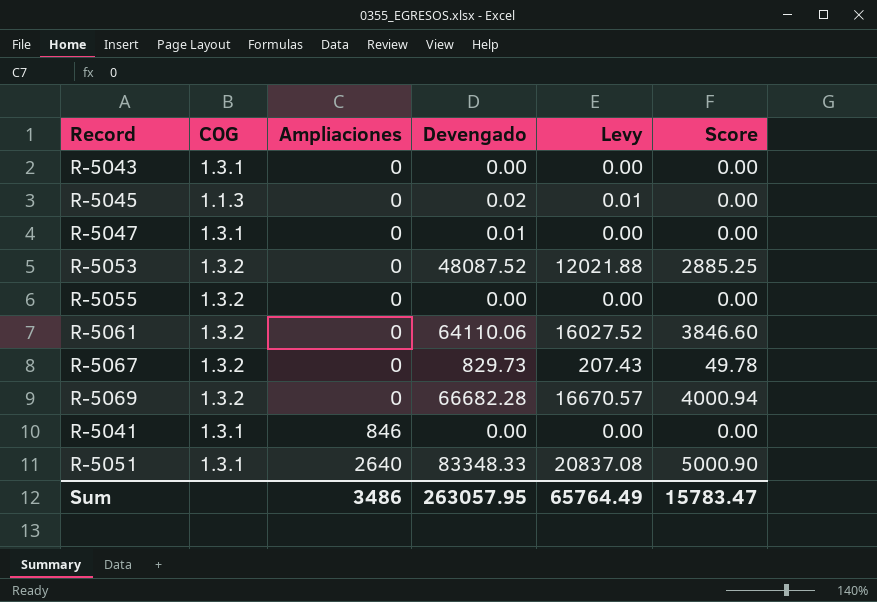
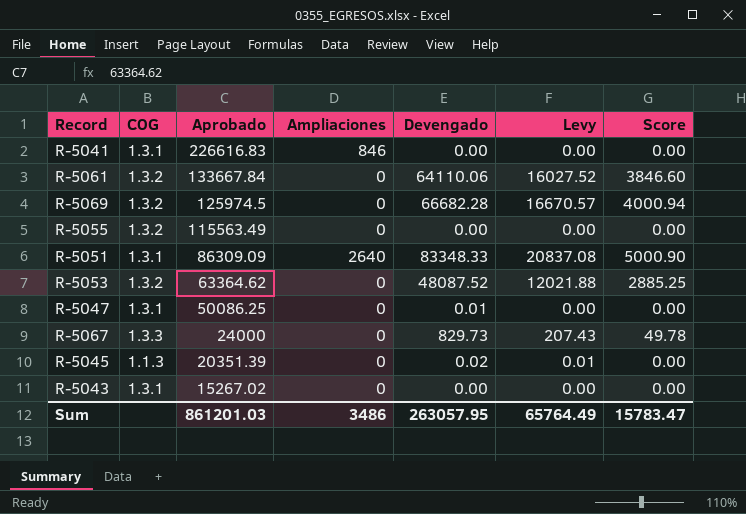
row order: Ampliaciones ascending -> Aprobado descending
column Aprobado | position: none -> 3
R-5067 | COG: 1.3.2 -> 1.3.3

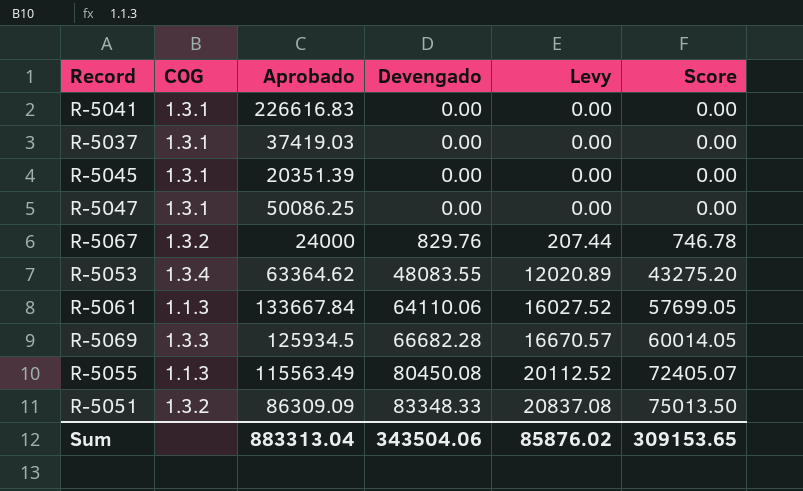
row order: Aprobado descending -> Devengado ascending
column Ampliaciones | position: 4 -> none
column Score | formula: [Devengado] * 0.06 -> [Devengado] * 0.9
row R-5043: 1.3.1 | 15267.02 | 0 | 0.00 | 0.00 | 0.00 -> none
row R-5037: none -> 1.3.1 | 37419.03 | 0.00 | 0.00 | 0.00
R-5045 | COG: 1.1.3 -> 1.3.1
R-5045 | Devengado: 0.02 -> 0.00
R-5045 | Levy: 0.01 -> 0.00
R-5047 | Devengado: 0.01 -> 0.00
R-5067 | COG: 1.3.3 -> 1.3.2
R-5067 | Devengado: 829.73 -> 829.76
R-5067 | Levy: 207.43 -> 207.44
R-5053 | COG: 1.3.2 -> 1.3.4
R-5053 | Devengado: 48087.52 -> 48083.55
R-5053 | Levy: 12021.88 -> 12020.89
R-5061 | COG: 1.3.2 -> 1.1.3
R-5069 | COG: 1.3.2 -> 1.3.3
R-5069 | Aprobado: 125974.5 -> 125934.5
R-5055 | COG: 1.3.2 -> 1.1.3
R-5055 | Devengado: 0.00 -> 80450.08
R-5055 | Levy: 0.00 -> 20112.52
R-5051 | COG: 1.3.1 -> 1.3.2
Sum | Aprobado: 861201.03 -> 883313.04
Sum | Devengado: 263057.95 -> 343504.06
Sum | Levy: 65764.49 -> 85876.02
Sum | Score: 15783.47 -> 309153.65

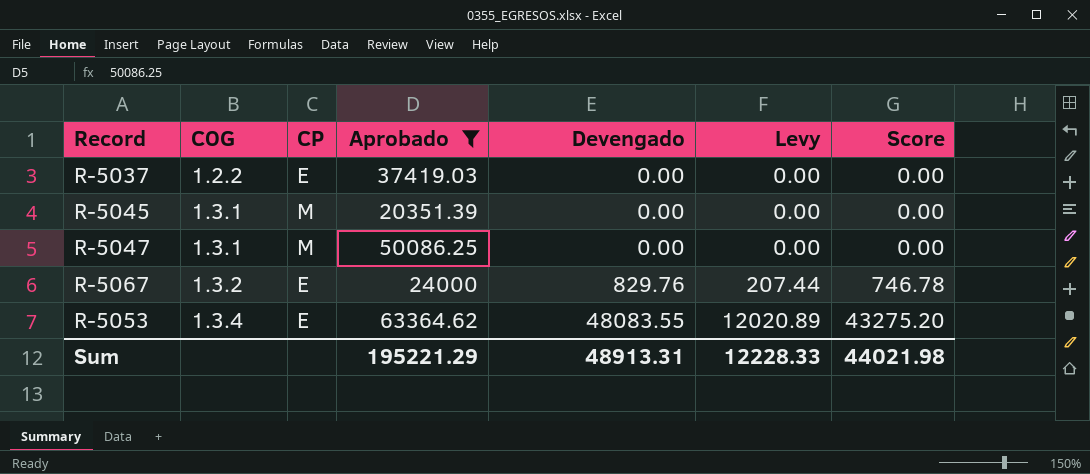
filter: none -> Aprobado <= 63364.62
column CP | position: none -> 3
R-5037 | COG: 1.3.1 -> 1.2.2
Sum | Aprobado: 883313.04 -> 195221.29
Sum | Devengado: 343504.06 -> 48913.31
Sum | Levy: 85876.02 -> 12228.33
Sum | Score: 309153.65 -> 44021.98

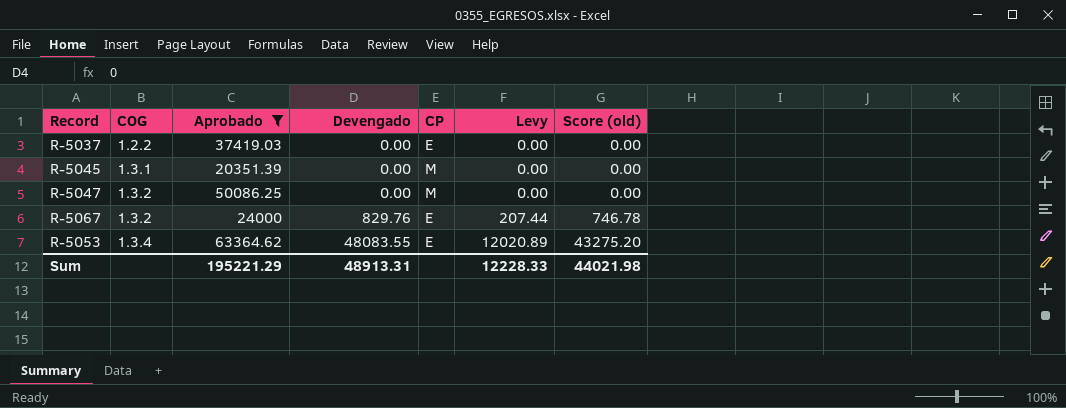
column CP | position: 3 -> 5
column name: Score -> Score (old)
R-5047 | COG: 1.3.1 -> 1.3.2

